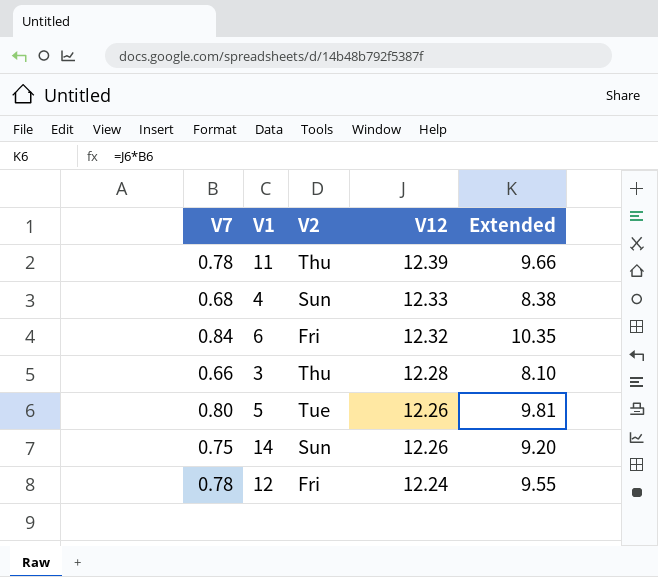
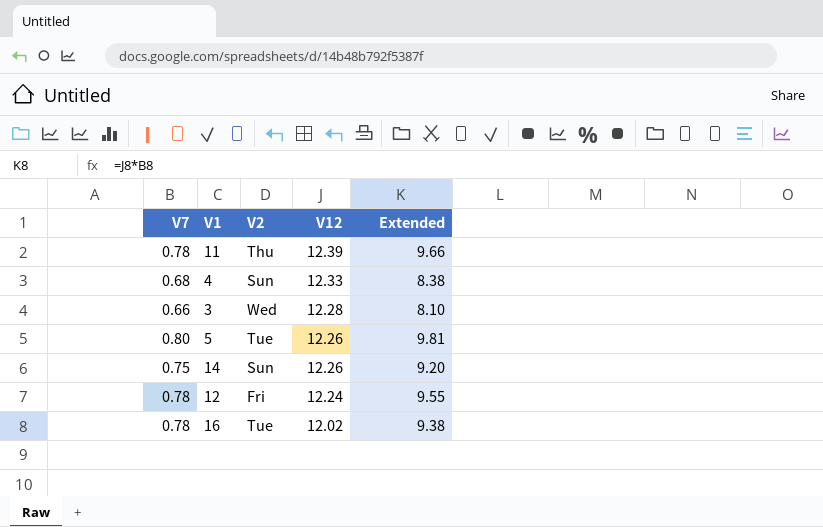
row 6: 0.84 | Fri | 12.32 | 10.35 -> none
3 | V2: Thu -> Wed
row 16: none -> 0.78 | Tue | 12.02 | 9.38

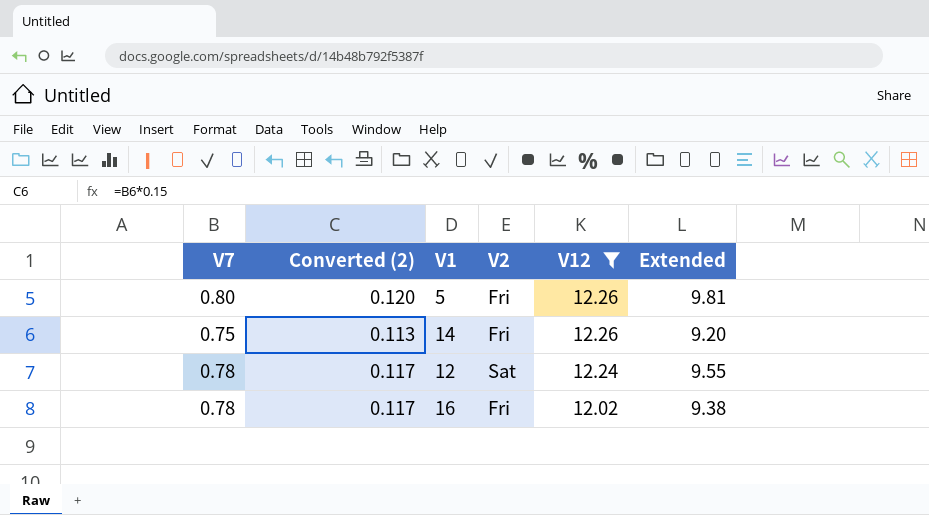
filter: none -> V12 <= 12.26
column Converted (2) | formula: none -> [V7] * 0.15
5 | V2: Tue -> Fri
14 | V2: Sun -> Fri
12 | V2: Fri -> Sat
16 | V2: Tue -> Fri

